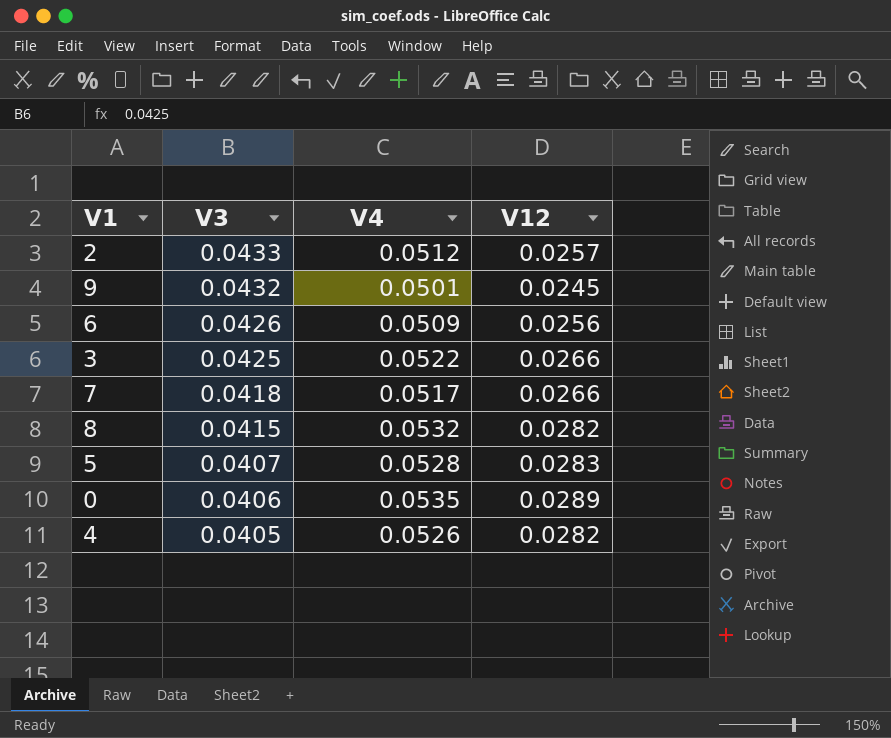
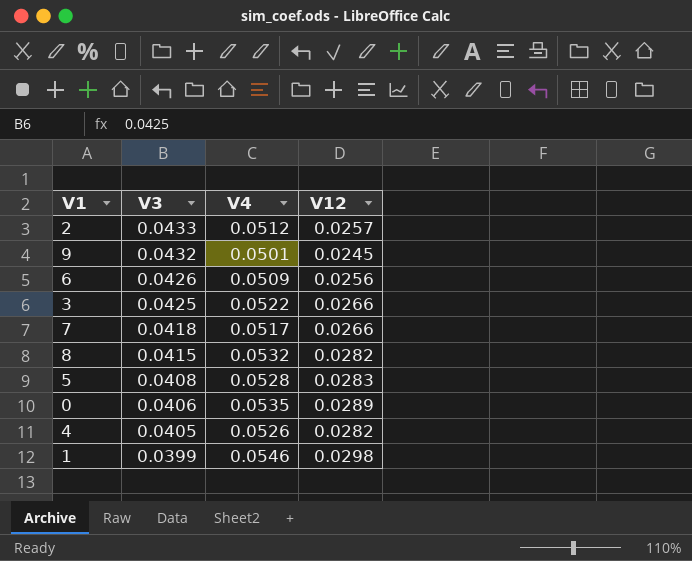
5 | V3: 0.0407 -> 0.0408
row 1: none -> 0.0399 | 0.0546 | 0.0298

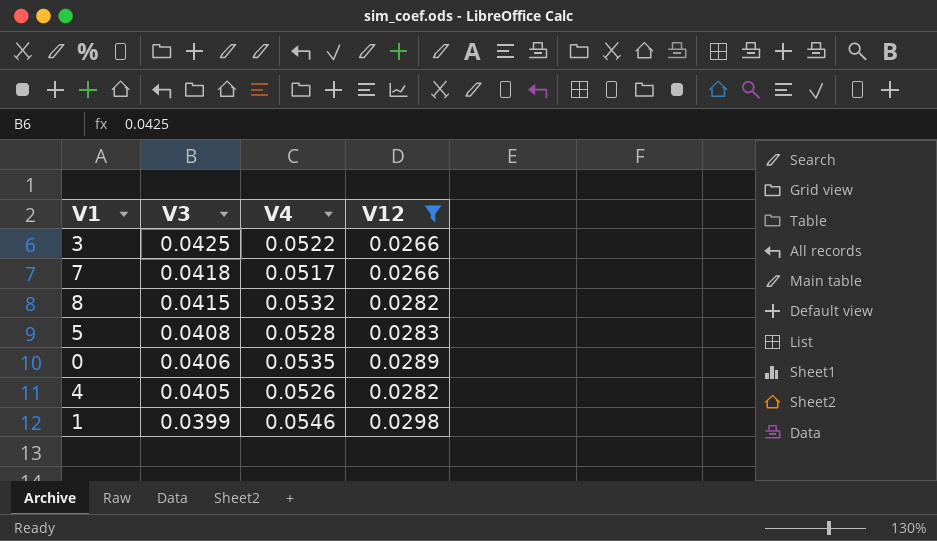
filter: none -> V12 >= 0.0266

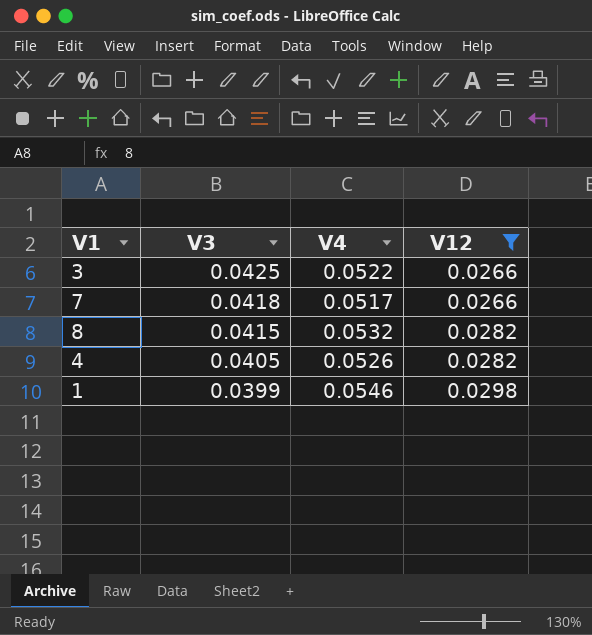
row 5: 0.0408 | 0.0528 | 0.0283 -> none
row 0: 0.0406 | 0.0535 | 0.0289 -> none

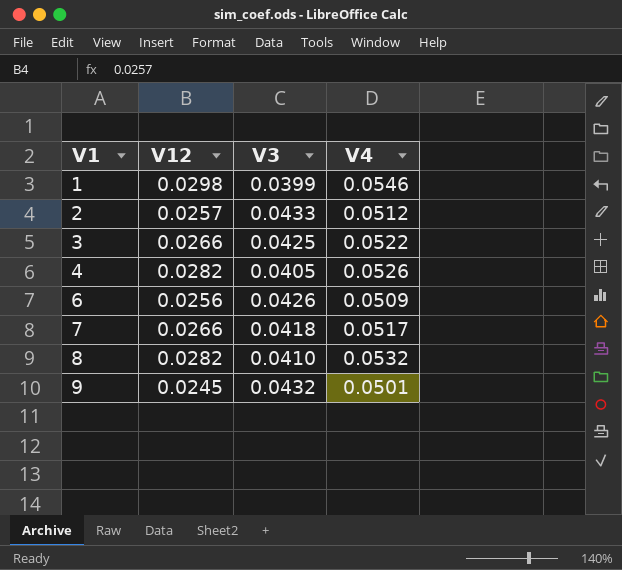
filter: V12 >= 0.0266 -> none
row order: V3 descending -> V1 ascending
column V12 | position: 4 -> 2
8 | V3: 0.0415 -> 0.0410

